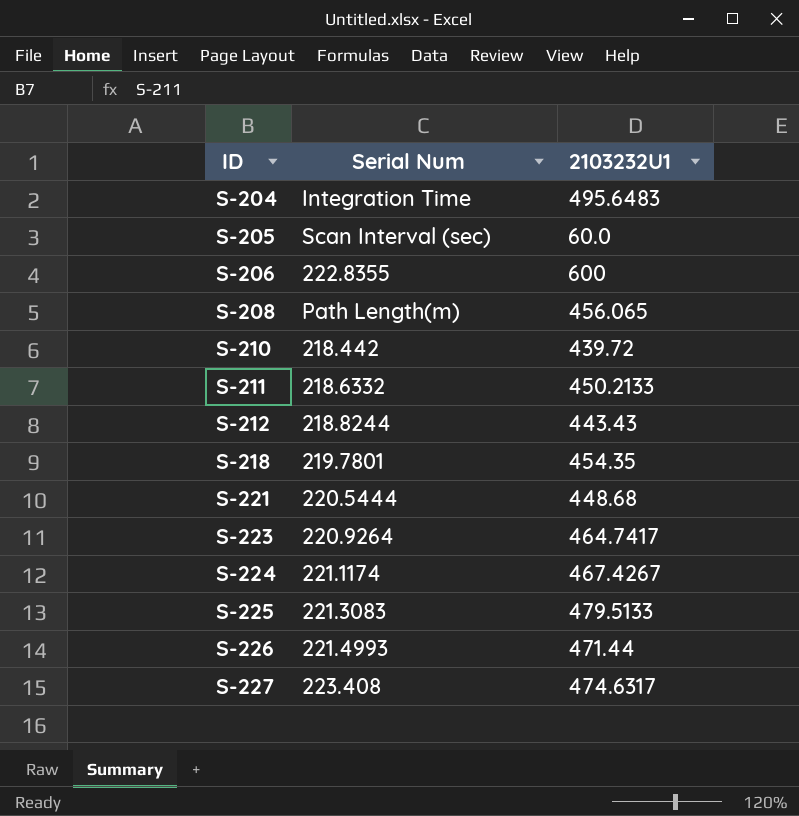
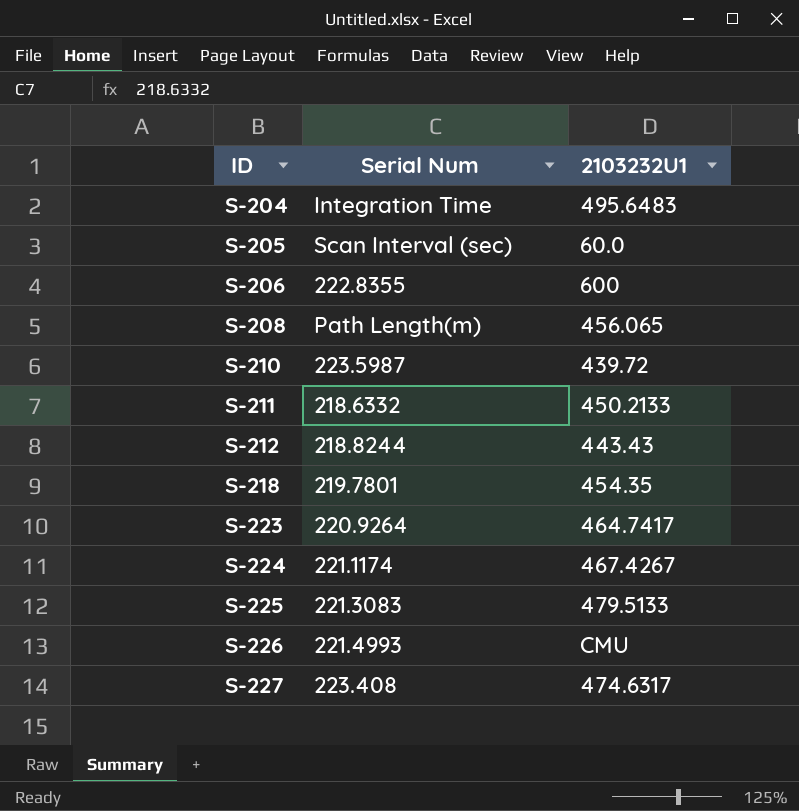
row S-221: 220.5444 | 448.68 -> none
S-210 | Serial Num: 218.442 -> 223.5987
S-226 | 2103232U1: 471.44 -> CMU

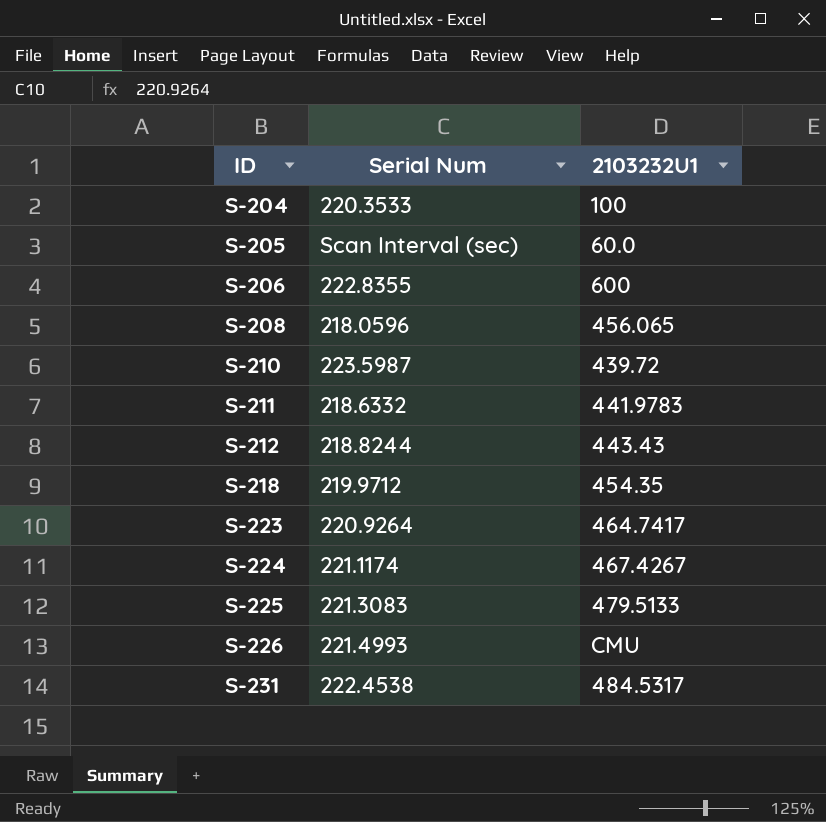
row S-227: 223.408 | 474.6317 -> none
S-204 | Serial Num: Integration Time -> 220.3533
S-204 | 2103232U1: 495.6483 -> 100
S-208 | Serial Num: Path Length(m) -> 218.0596
S-211 | 2103232U1: 450.2133 -> 441.9783
S-218 | Serial Num: 219.7801 -> 219.9712
row S-231: none -> 222.4538 | 484.5317

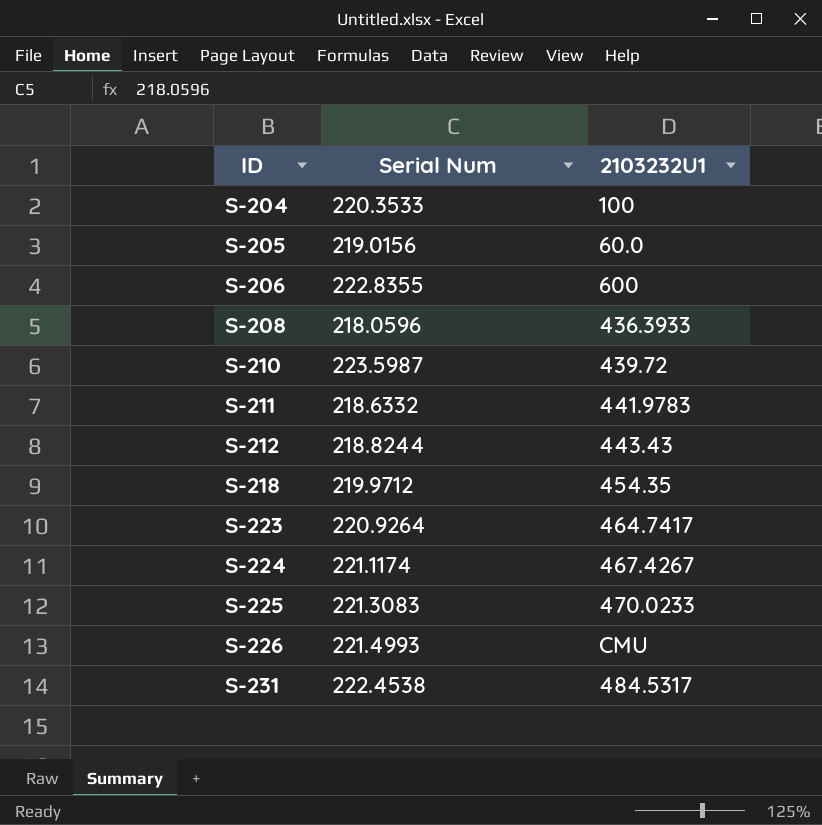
S-205 | Serial Num: Scan Interval (sec) -> 219.0156
S-208 | 2103232U1: 456.065 -> 436.3933
S-225 | 2103232U1: 479.5133 -> 470.0233

